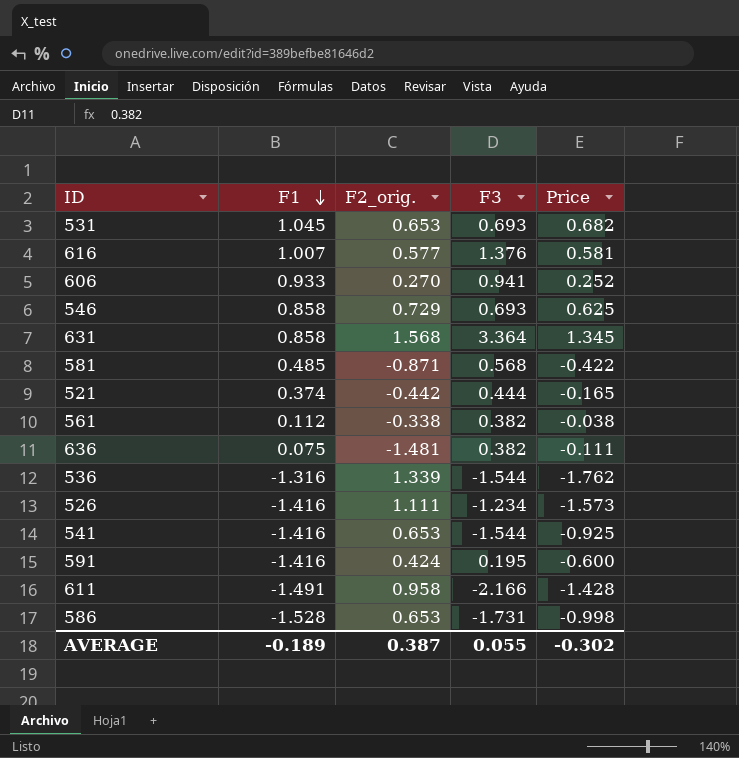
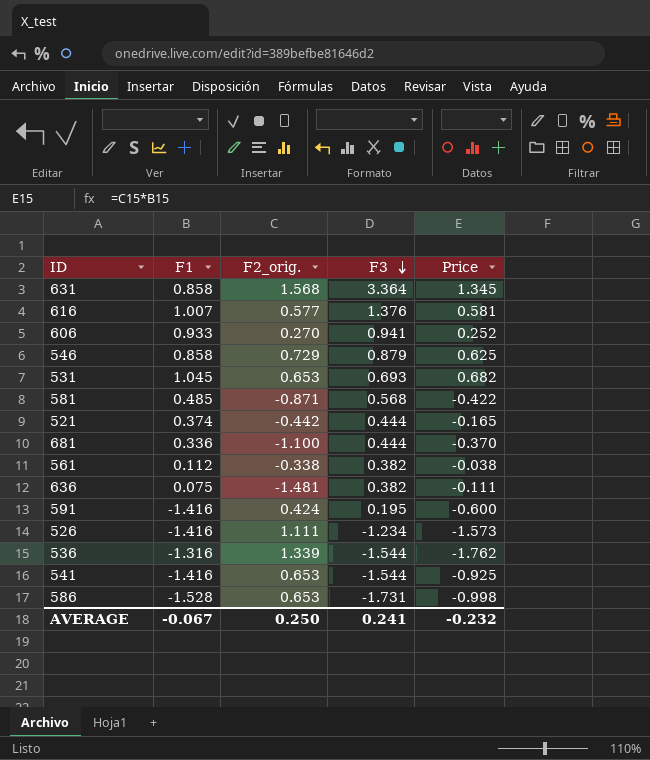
row order: F1 descending -> F3 descending
row 611: -1.491 | 0.958 | -2.166 | -1.428 -> none
546 | F3: 0.693 -> 0.879
row 681: none -> 0.336 | -1.100 | 0.444 | -0.370
AVERAGE | F1: -0.189 -> -0.067
AVERAGE | F2_orig.: 0.387 -> 0.250
AVERAGE | F3: 0.055 -> 0.241
AVERAGE | Price: -0.302 -> -0.232

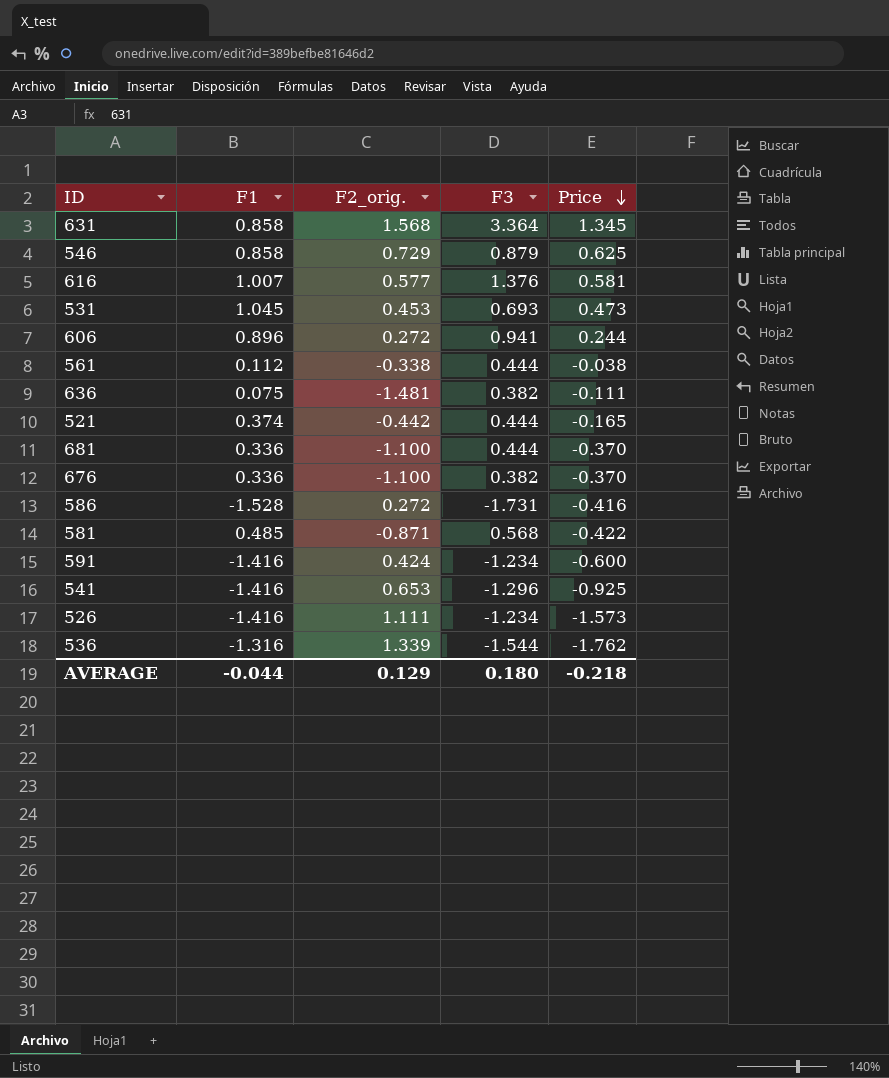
row order: F3 descending -> Price descending
531 | F2_orig.: 0.653 -> 0.453
531 | Price: 0.682 -> 0.473
606 | F1: 0.933 -> 0.896
606 | F2_orig.: 0.270 -> 0.272
606 | Price: 0.252 -> 0.244
561 | F3: 0.382 -> 0.444
row 676: none -> 0.336 | -1.100 | 0.382 | -0.370
586 | F2_orig.: 0.653 -> 0.272
586 | Price: -0.998 -> -0.416
591 | F3: 0.195 -> -1.234
541 | F3: -1.544 -> -1.296
AVERAGE | F1: -0.067 -> -0.044
AVERAGE | F2_orig.: 0.250 -> 0.129
AVERAGE | F3: 0.241 -> 0.180
AVERAGE | Price: -0.232 -> -0.218

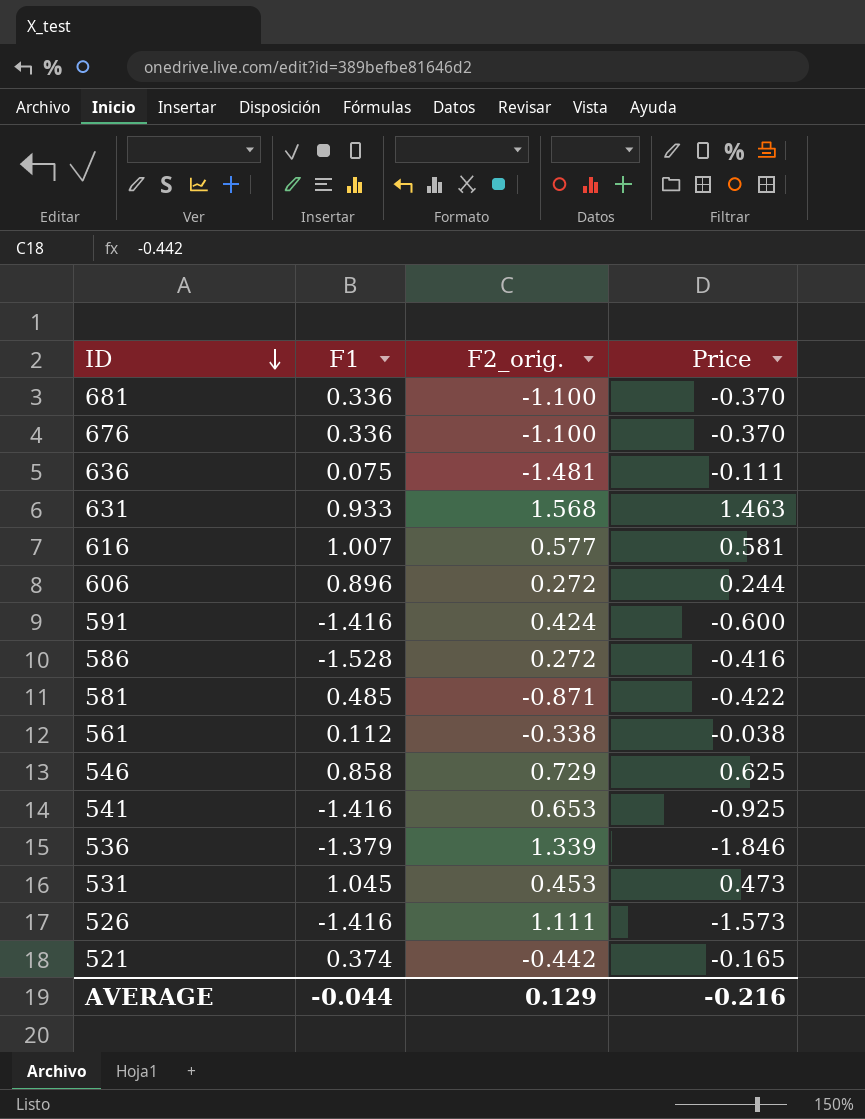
row order: Price descending -> ID descending
column F3 | position: 4 -> none
631 | F1: 0.858 -> 0.933
631 | Price: 1.345 -> 1.463
536 | F1: -1.316 -> -1.379
536 | Price: -1.762 -> -1.846
AVERAGE | Price: -0.218 -> -0.216

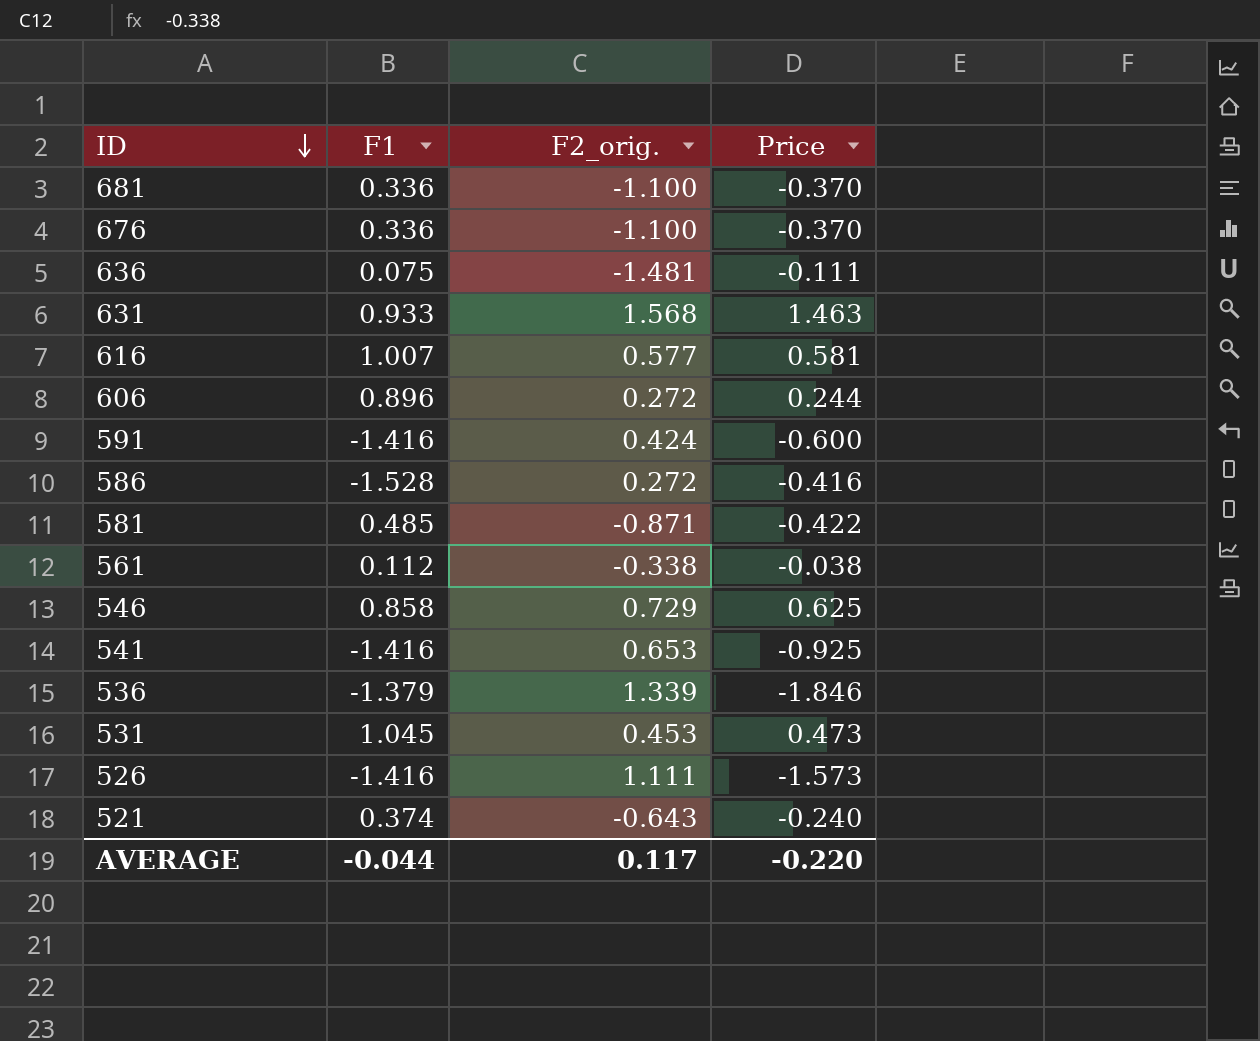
521 | F2_orig.: -0.442 -> -0.643
521 | Price: -0.165 -> -0.240
AVERAGE | F2_orig.: 0.129 -> 0.117
AVERAGE | Price: -0.216 -> -0.220

